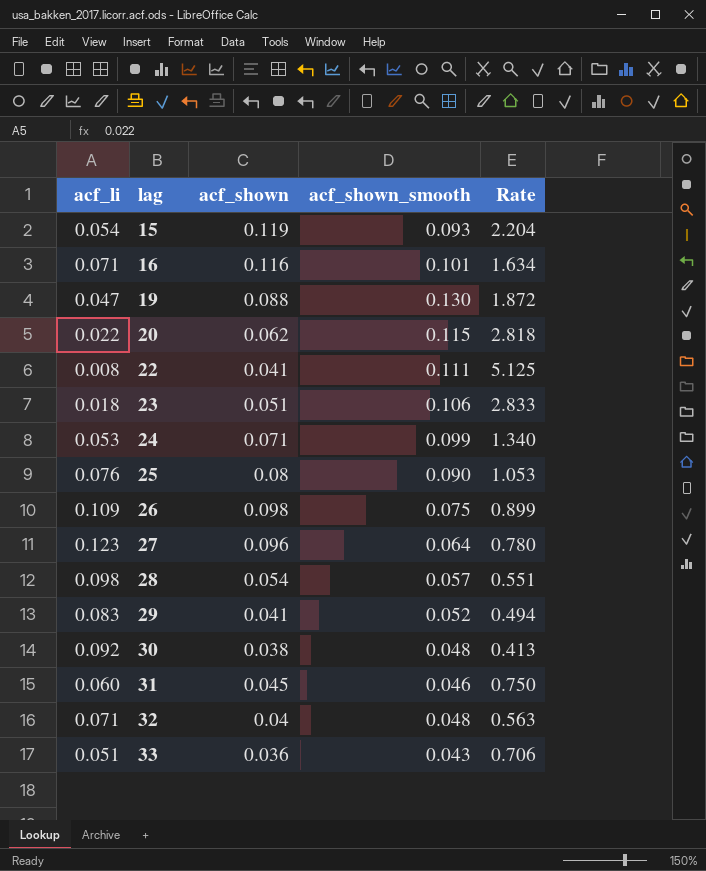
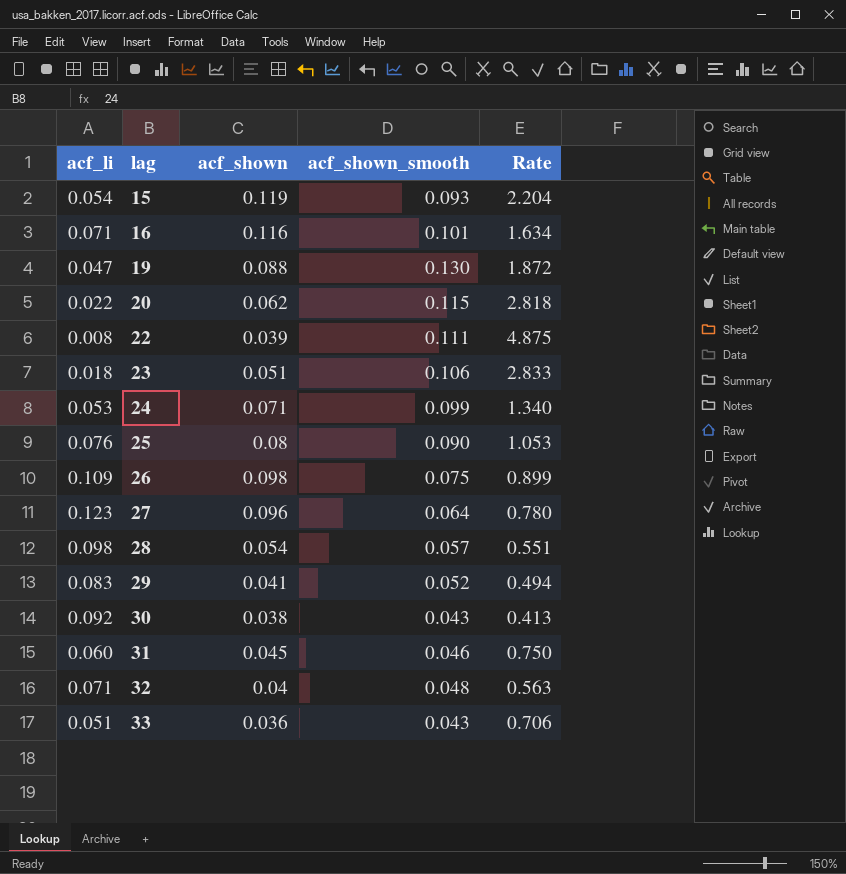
22 | acf_shown: 0.041 -> 0.039
22 | Rate: 5.125 -> 4.875
30 | acf_shown_smooth: 0.048 -> 0.043

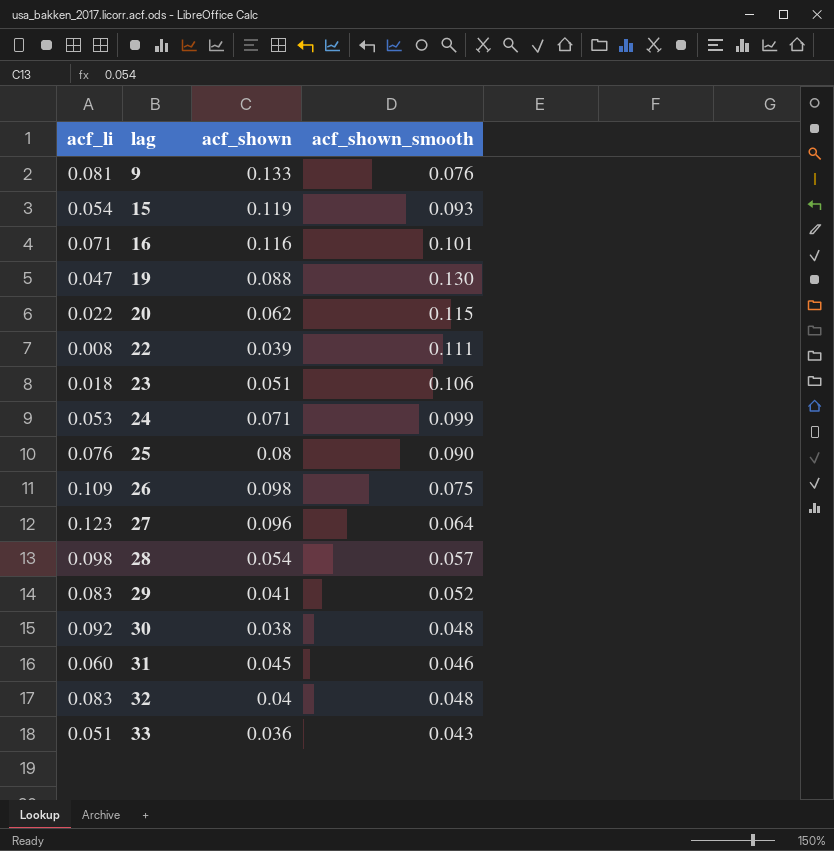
column Rate | formula: [acf_shown] / [acf_li] -> none
row 9: none -> 0.081 | 0.133 | 0.076
30 | acf_shown_smooth: 0.043 -> 0.048
32 | acf_li: 0.071 -> 0.083

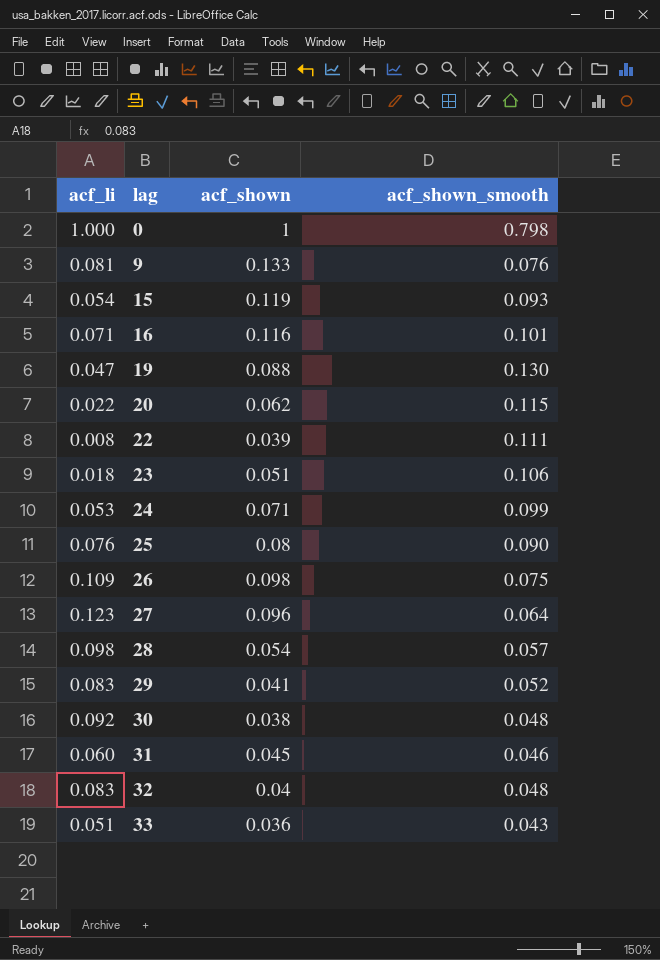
row 0: none -> 1.000 | 1 | 0.798

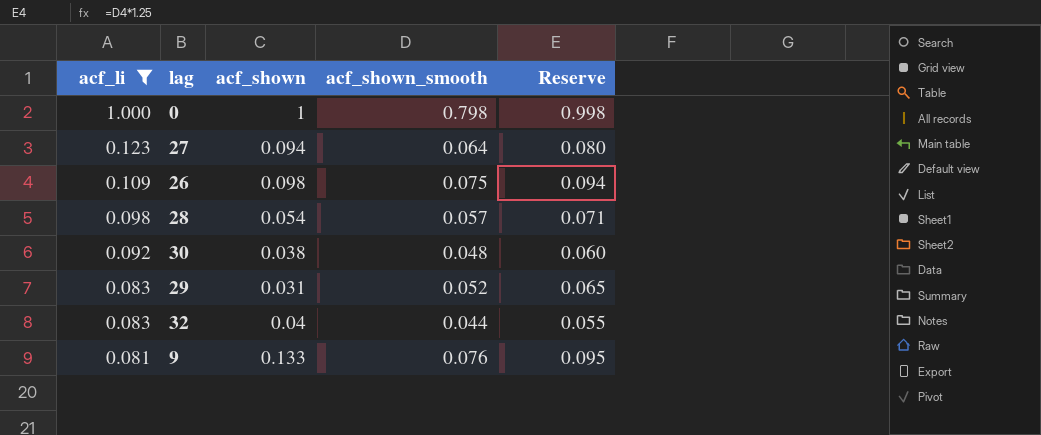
filter: none -> acf_li >= 0.081
row order: lag ascending -> acf_li descending
column Reserve | formula: none -> [acf_shown_smooth] * 1.25
27 | acf_shown: 0.096 -> 0.094
29 | acf_shown: 0.041 -> 0.031
32 | acf_shown_smooth: 0.048 -> 0.044

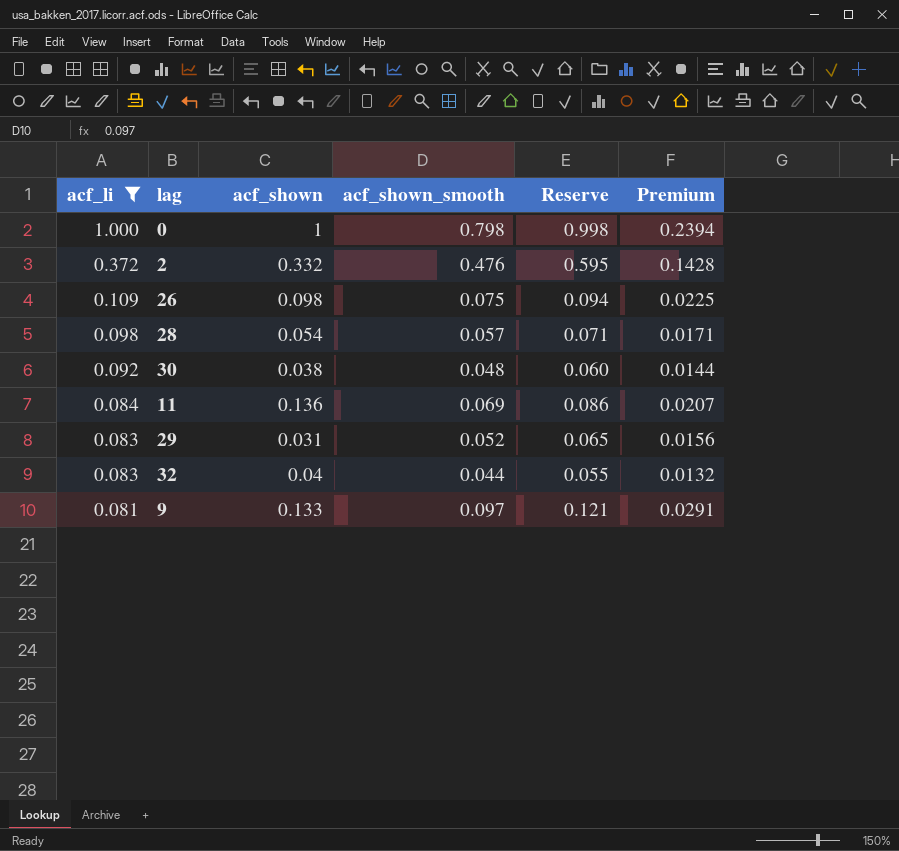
column Premium | formula: none -> [acf_shown_smooth] * 0.3
row 27: 0.123 | 0.094 | 0.064 | 0.080 -> none
row 2: none -> 0.372 | 0.332 | 0.476 | 0.595 | 0.1428
row 11: none -> 0.084 | 0.136 | 0.069 | 0.086 | 0.0207
9 | acf_shown_smooth: 0.076 -> 0.097
9 | Reserve: 0.095 -> 0.121

